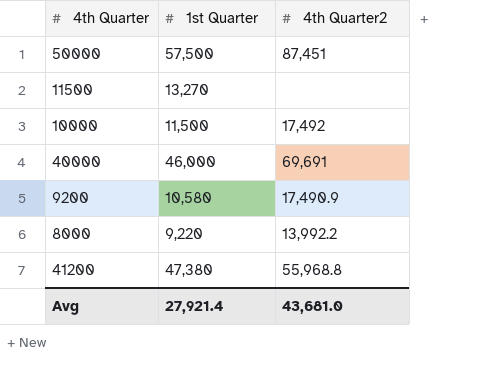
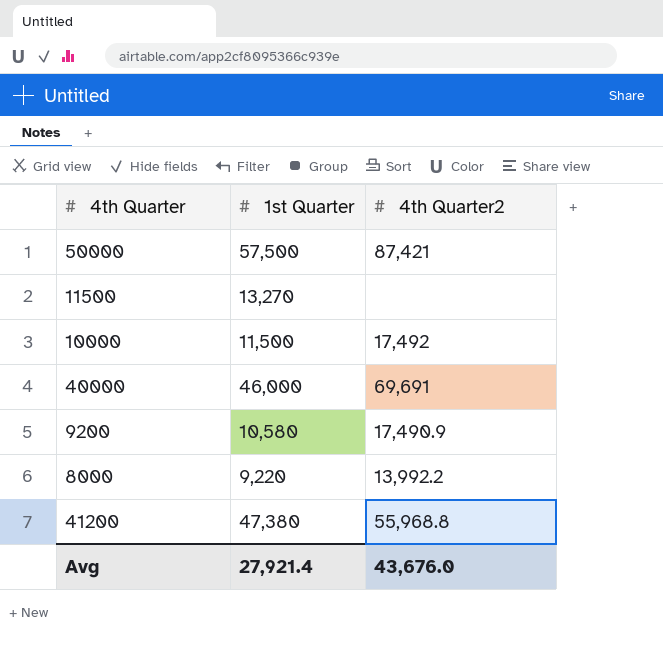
50000 | 4th Quarter2: 87,451 -> 87,421
Avg | 4th Quarter2: 43,681.0 -> 43,676.0

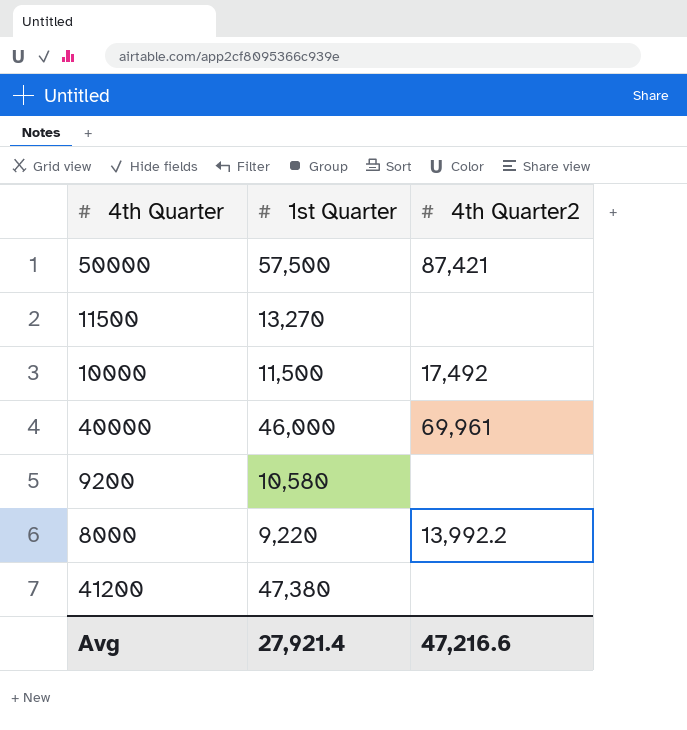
40000 | 4th Quarter2: 69,691 -> 69,961
9200 | 4th Quarter2: 17,490.9 -> none
41200 | 4th Quarter2: 55,968.8 -> none
Avg | 4th Quarter2: 43,676.0 -> 47,216.6

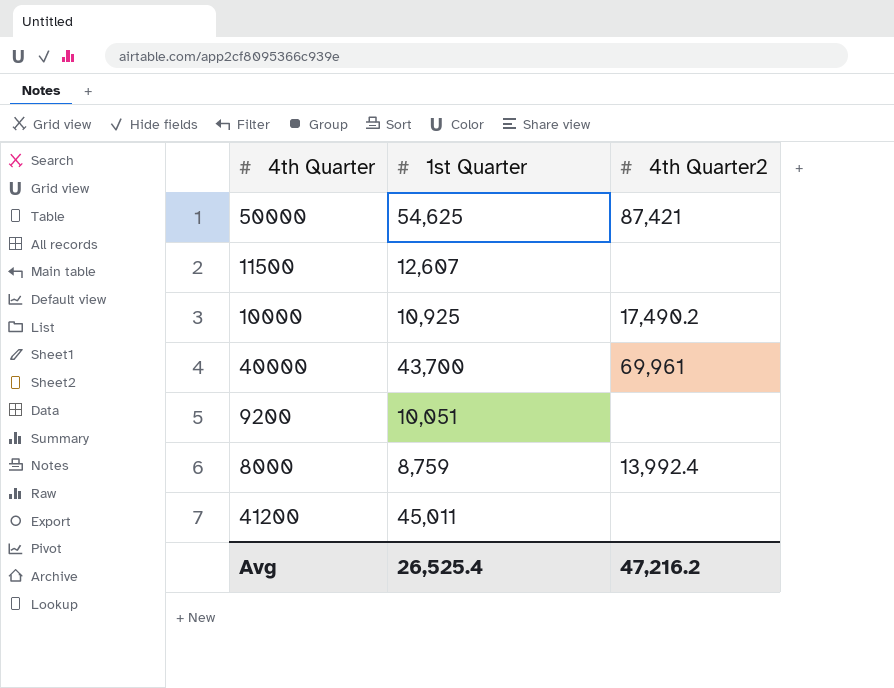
50000 | 1st Quarter: 57,500 -> 54,625
11500 | 1st Quarter: 13,270 -> 12,607
10000 | 1st Quarter: 11,500 -> 10,925
10000 | 4th Quarter2: 17,492 -> 17,490.2
40000 | 1st Quarter: 46,000 -> 43,700
9200 | 1st Quarter: 10,580 -> 10,051
8000 | 1st Quarter: 9,220 -> 8,759
8000 | 4th Quarter2: 13,992.2 -> 13,992.4
41200 | 1st Quarter: 47,380 -> 45,011
Avg | 1st Quarter: 27,921.4 -> 26,525.4
Avg | 4th Quarter2: 47,216.6 -> 47,216.2

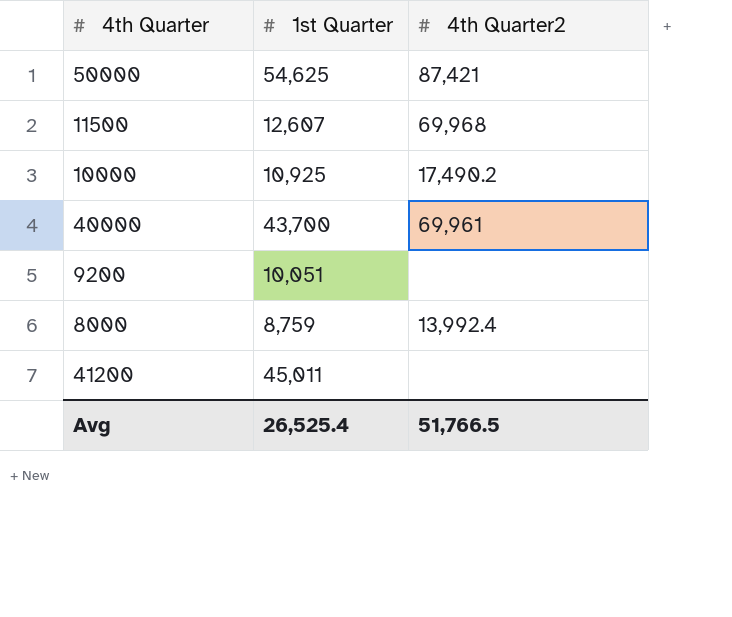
11500 | 4th Quarter2: none -> 69,968
Avg | 4th Quarter2: 47,216.2 -> 51,766.5

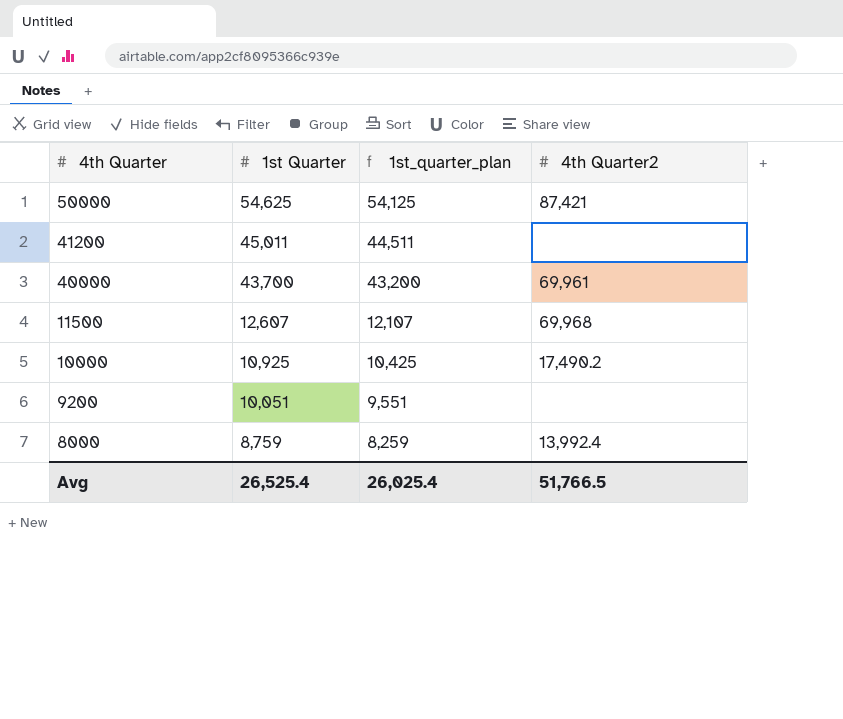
row order: none -> 4th Quarter descending
column 1st_quarter_plan | formula: none -> [1st Quarter] - 500

